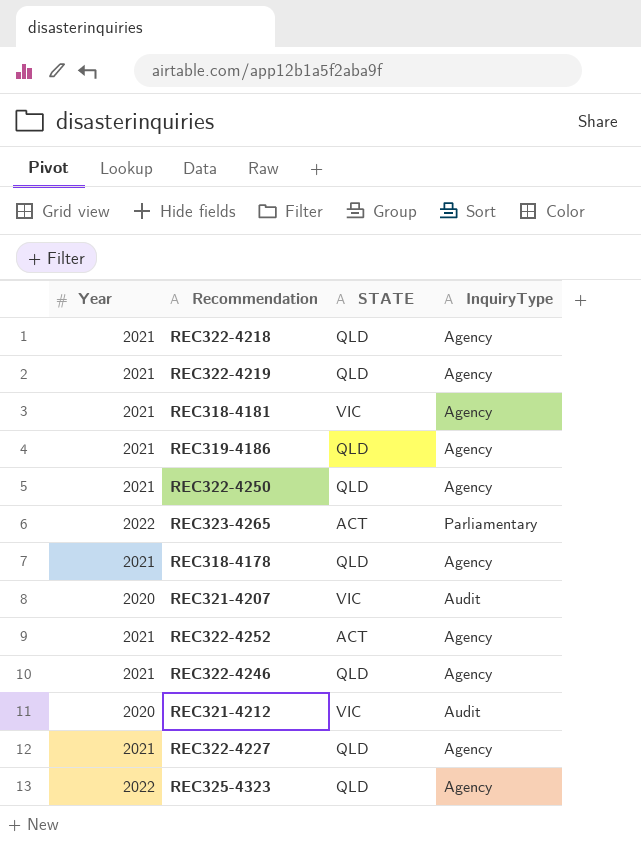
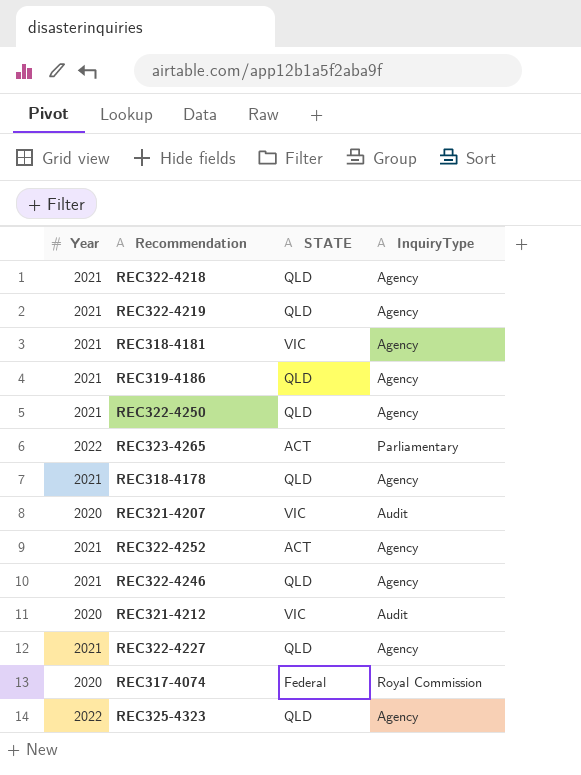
row REC317-4074: none -> 2020 | Federal | Royal Commission

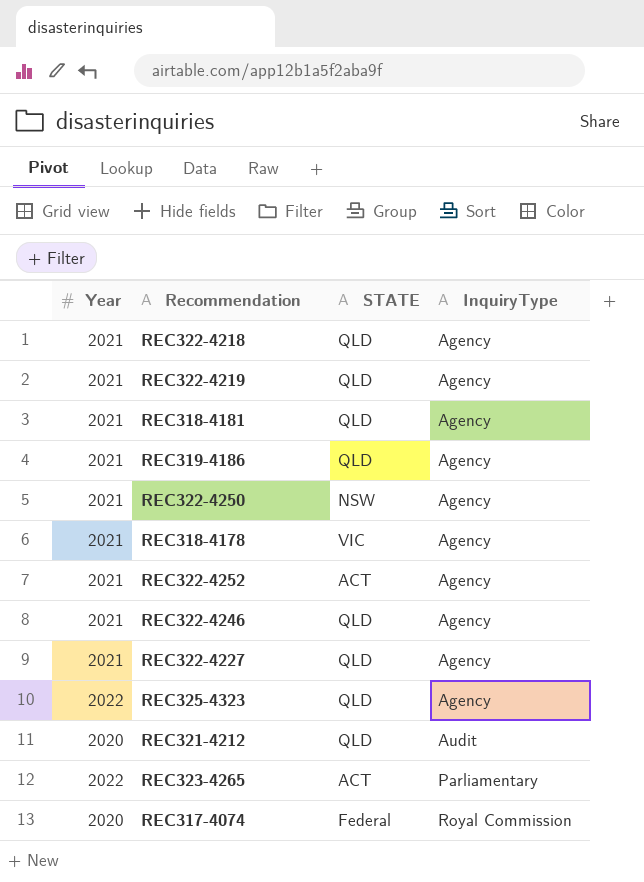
row order: none -> InquiryType ascending
row REC321-4207: 2020 | VIC | Audit -> none
REC318-4181 | STATE: VIC -> QLD
REC322-4250 | STATE: QLD -> NSW
REC318-4178 | STATE: QLD -> VIC
REC321-4212 | STATE: VIC -> QLD

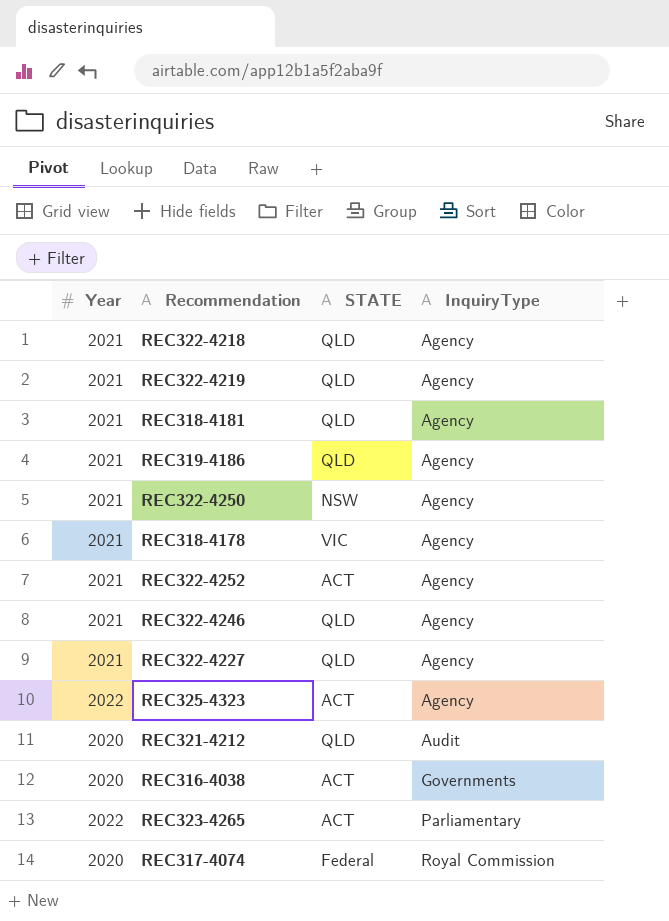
REC325-4323 | STATE: QLD -> ACT
row REC316-4038: none -> 2020 | ACT | Governments

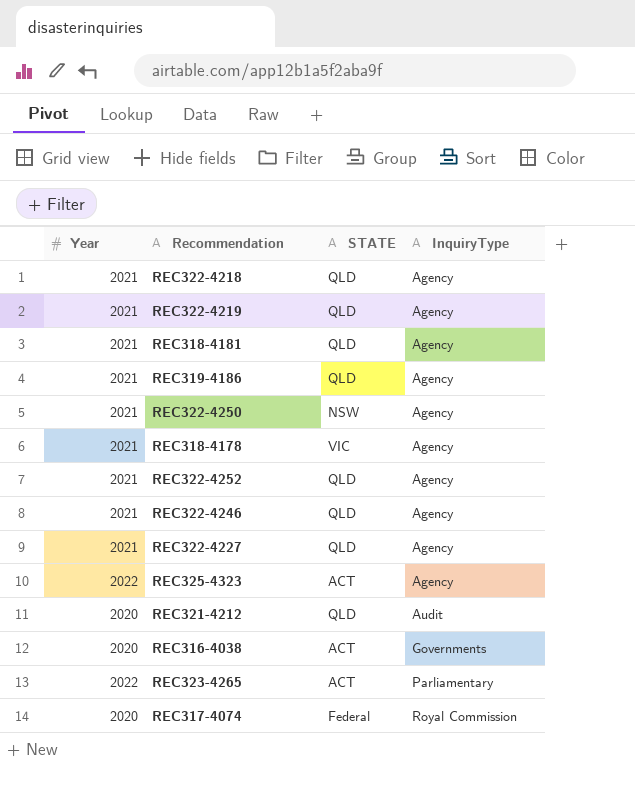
REC322-4252 | STATE: ACT -> QLD

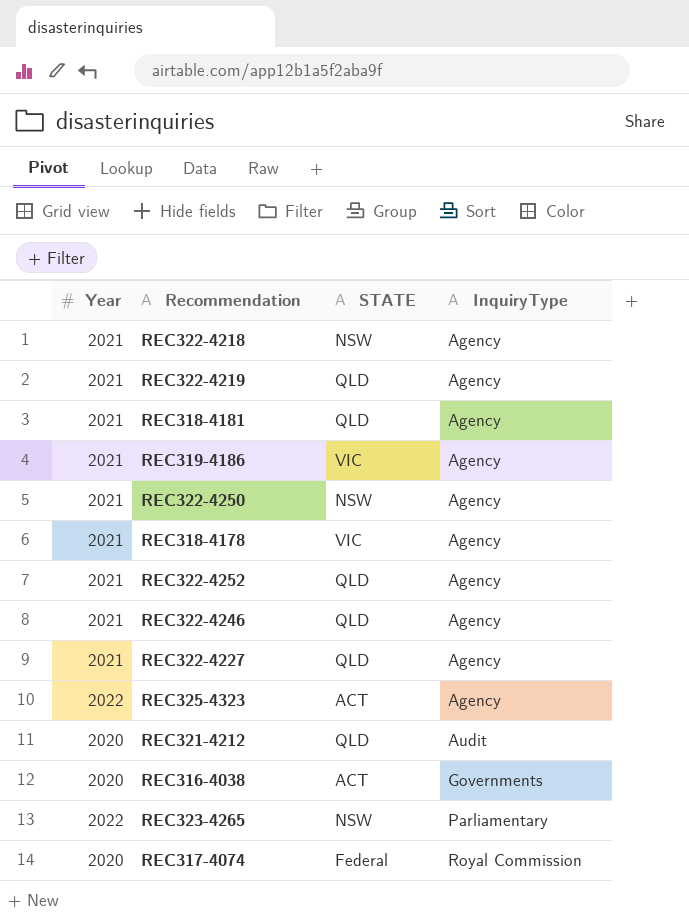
REC322-4218 | STATE: QLD -> NSW
REC319-4186 | STATE: QLD -> VIC
REC323-4265 | STATE: ACT -> NSW

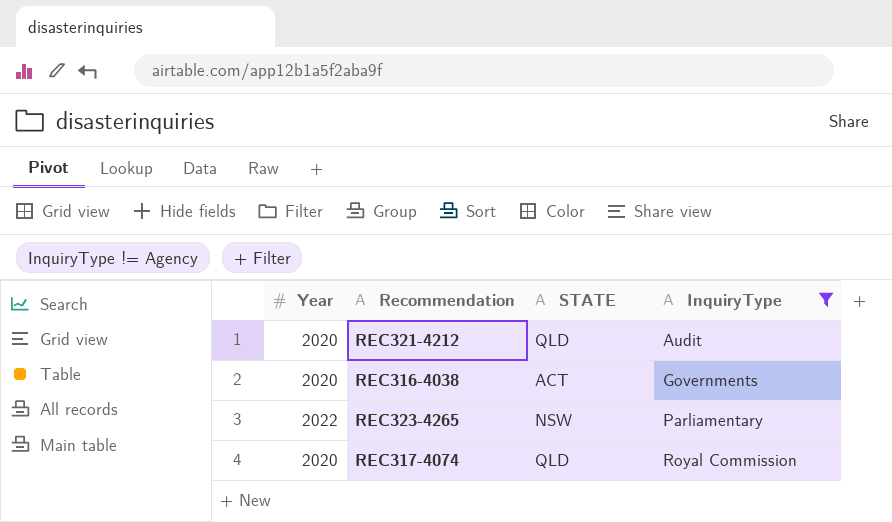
filter: none -> InquiryType != Agency
REC317-4074 | STATE: Federal -> QLD

